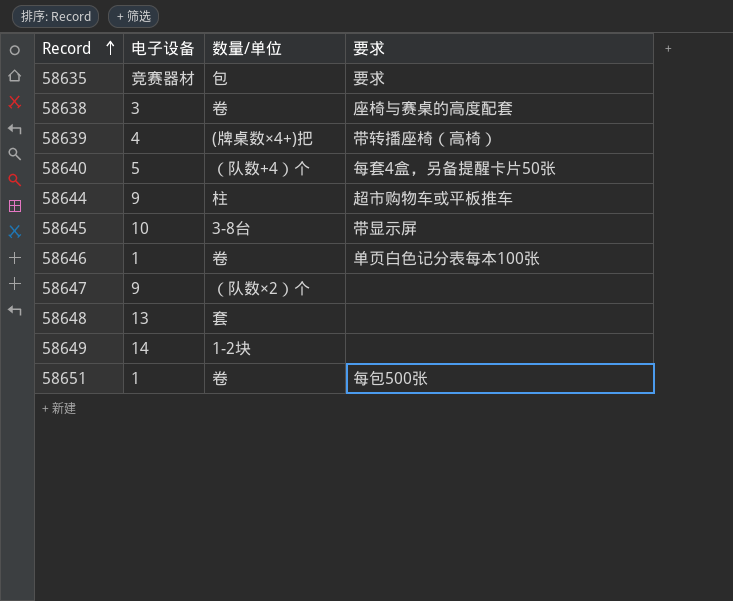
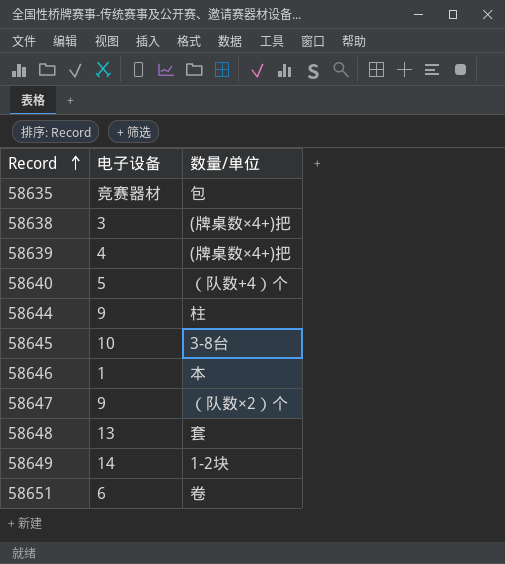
column 要求 | position: 4 -> none
58638 | 数量/单位: 卷 -> (牌桌数×4+)把
58646 | 数量/单位: 卷 -> 本
58651 | 电子设备: 1 -> 6

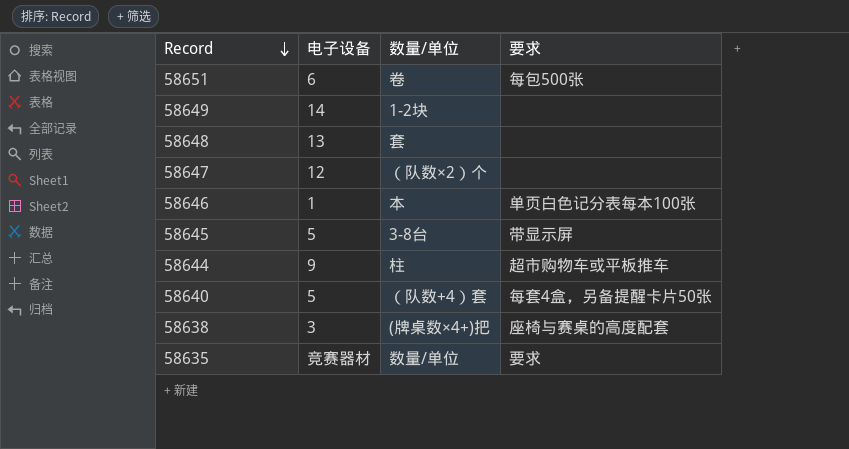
row order: Record ascending -> Record descending
column 要求 | position: none -> 4
row 58639: 4 | (牌桌数×4+)把 -> none
58647 | 电子设备: 9 -> 12
58645 | 电子设备: 10 -> 5
58640 | 数量/单位: （队数+4）个 -> （队数+4）套
58635 | 数量/单位: 包 -> 数量/单位

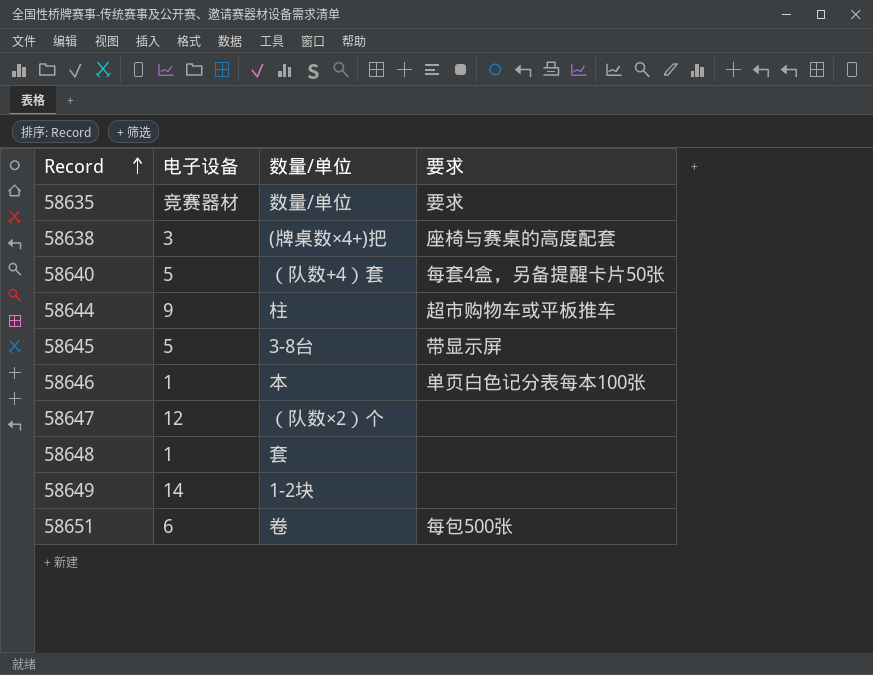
row order: Record descending -> Record ascending
58648 | 电子设备: 13 -> 1

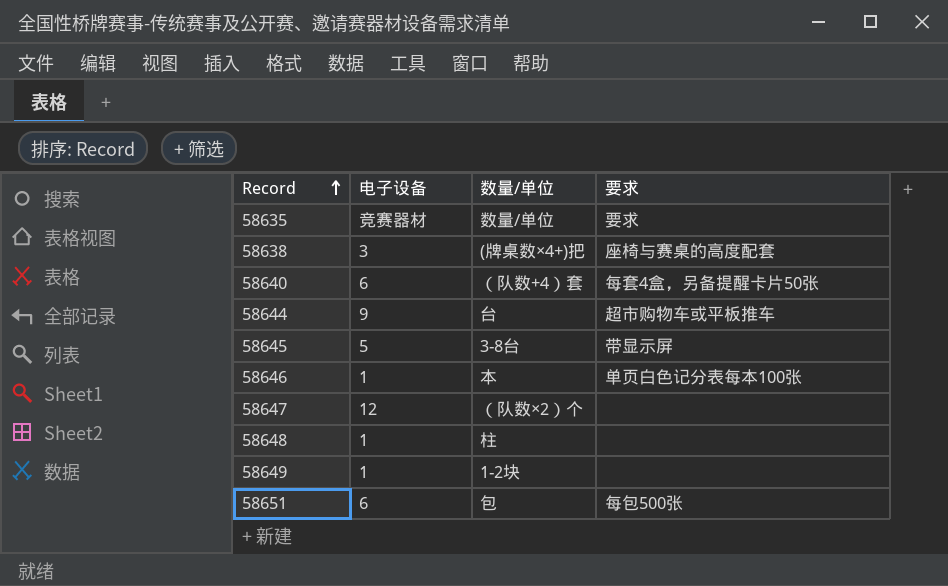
58640 | 电子设备: 5 -> 6
58644 | 数量/单位: 柱 -> 台
58648 | 数量/单位: 套 -> 柱
58649 | 电子设备: 14 -> 1
58651 | 数量/单位: 卷 -> 包

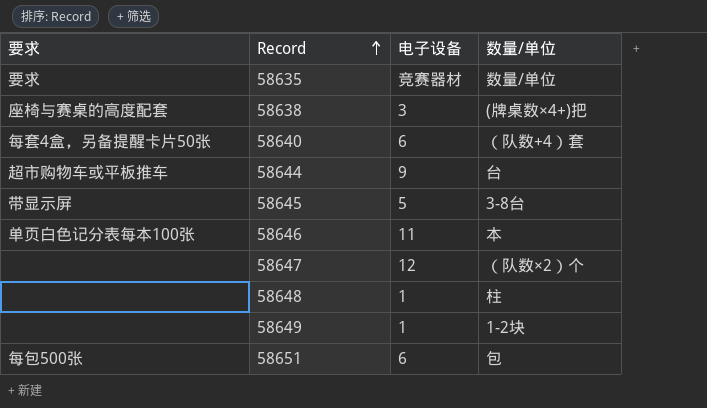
column 要求 | position: 4 -> 1
58646 | 电子设备: 1 -> 11

